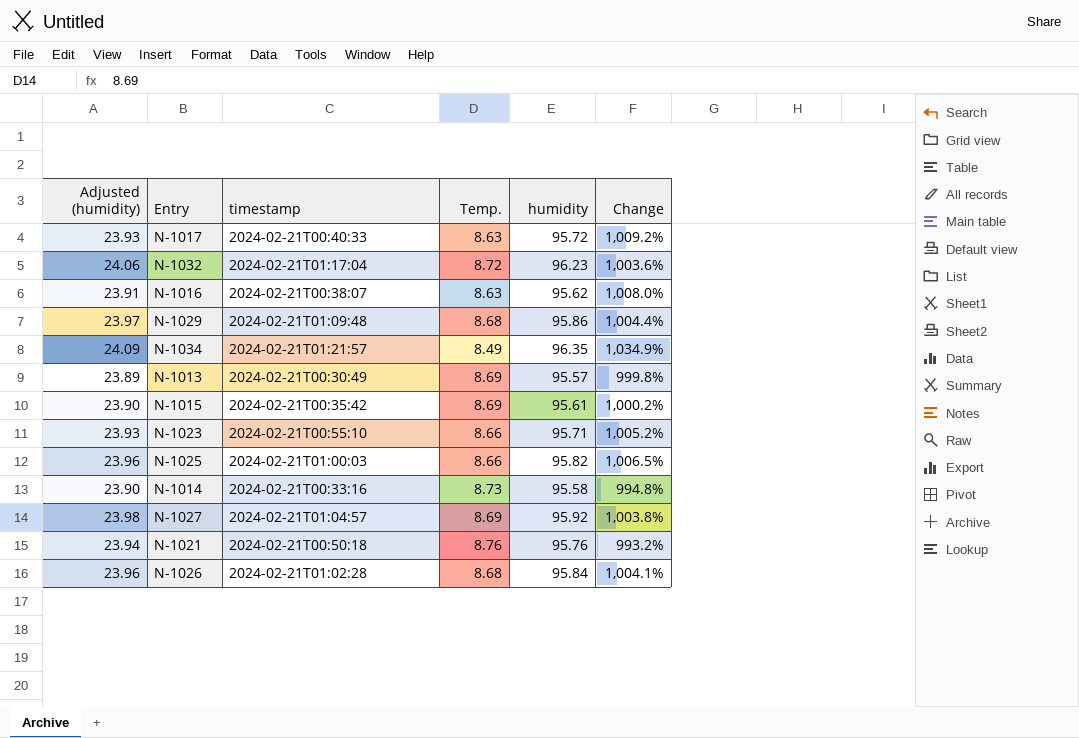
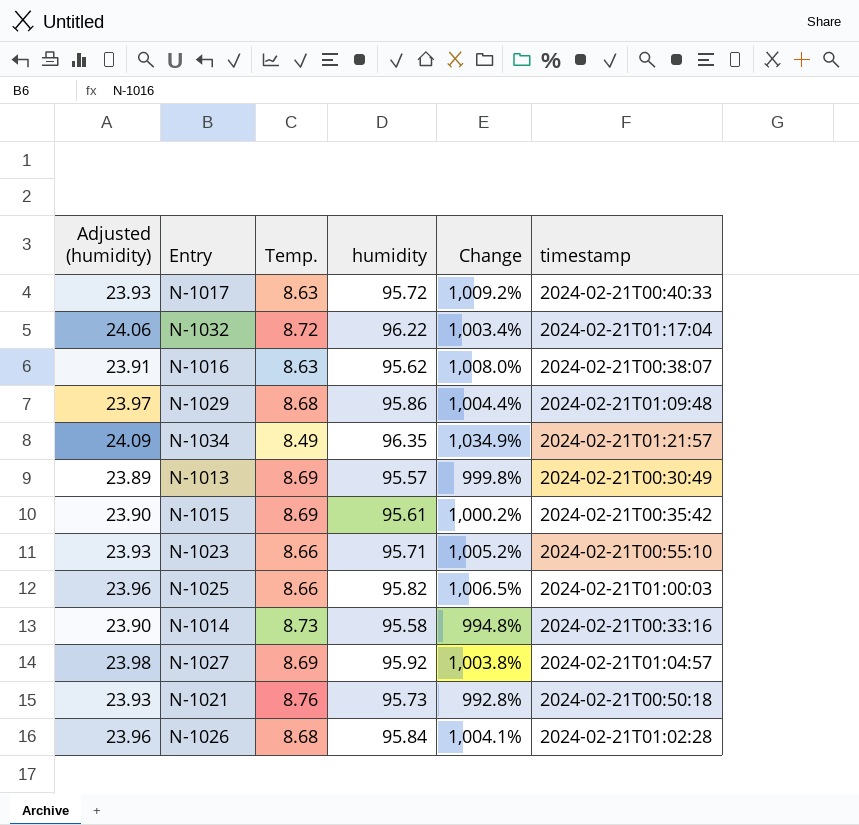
column timestamp | position: 3 -> 6
N-1032 | humidity: 96.23 -> 96.22
N-1032 | Change: 1,003.6% -> 1,003.4%
N-1021 | Adjusted (humidity): 23.94 -> 23.93
N-1021 | humidity: 95.76 -> 95.73
N-1021 | Change: 993.2% -> 992.8%

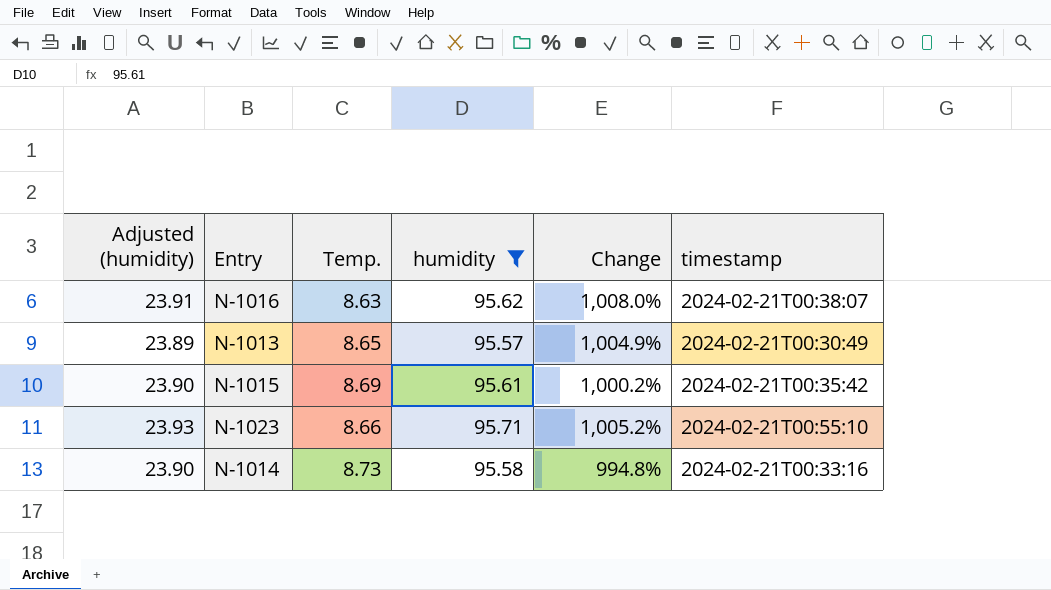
filter: none -> humidity <= 95.71
N-1013 | Temp.: 8.69 -> 8.65
N-1013 | Change: 999.8% -> 1,004.9%

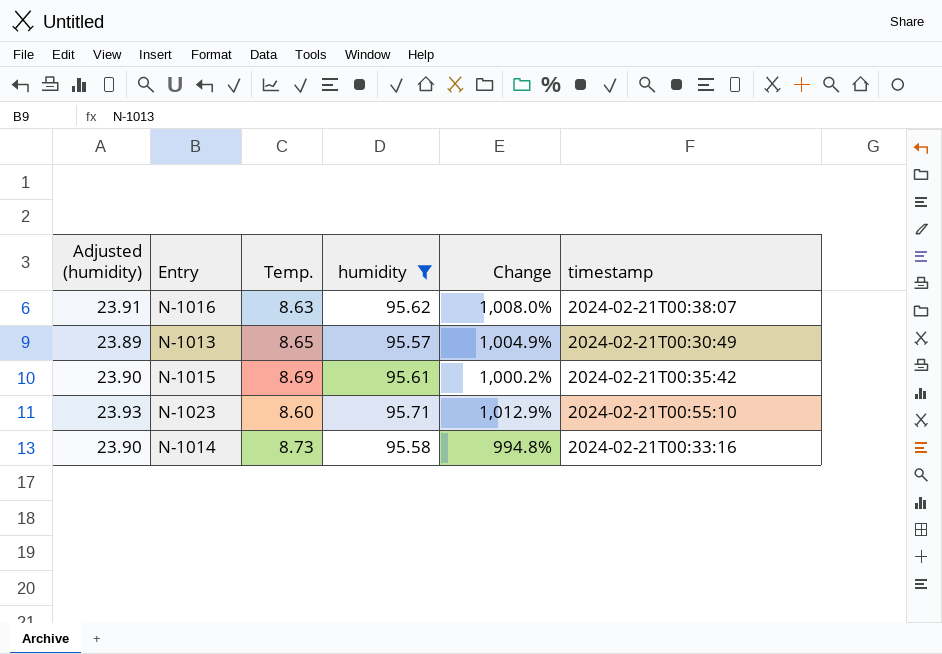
N-1023 | Temp.: 8.66 -> 8.60
N-1023 | Change: 1,005.2% -> 1,012.9%

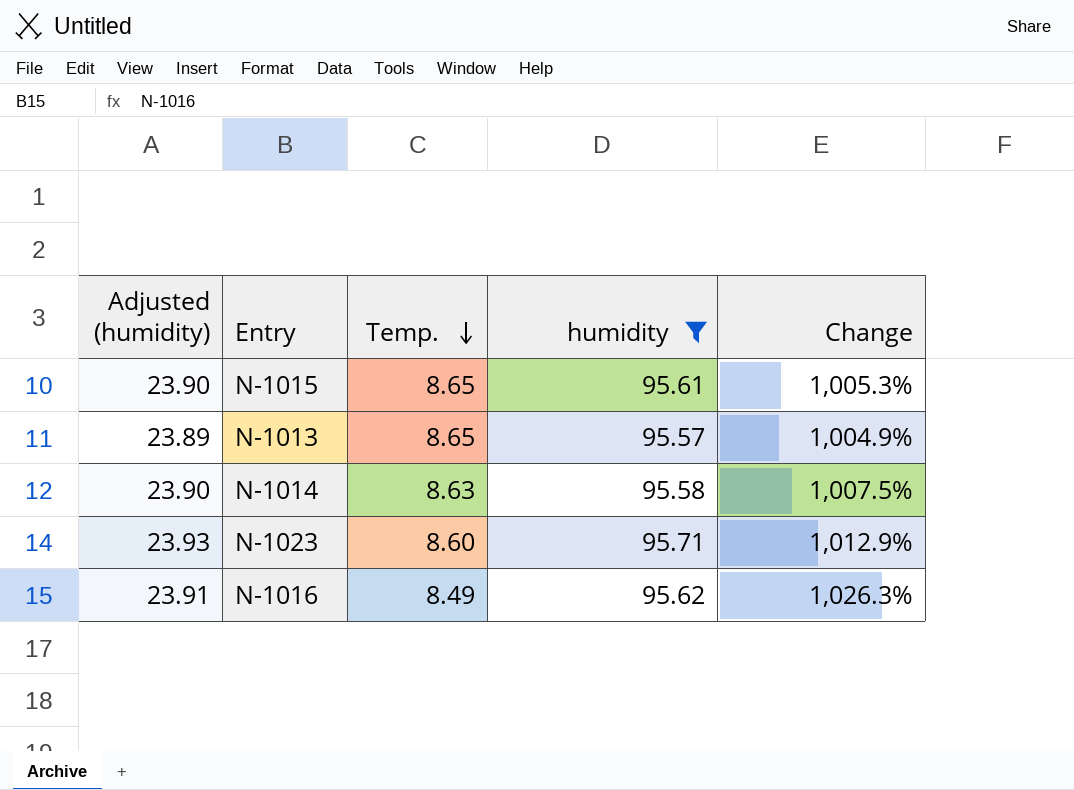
row order: none -> Temp. descending
column timestamp | position: 6 -> none
N-1015 | Temp.: 8.69 -> 8.65
N-1015 | Change: 1,000.2% -> 1,005.3%
N-1014 | Temp.: 8.73 -> 8.63
N-1014 | Change: 994.8% -> 1,007.5%
N-1016 | Temp.: 8.63 -> 8.49
N-1016 | Change: 1,008.0% -> 1,026.3%

